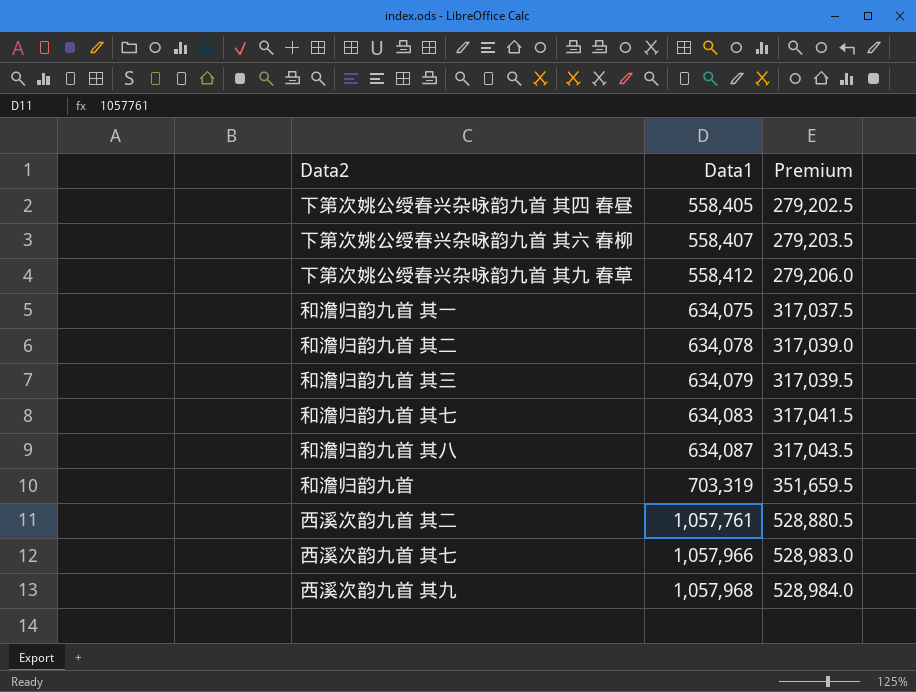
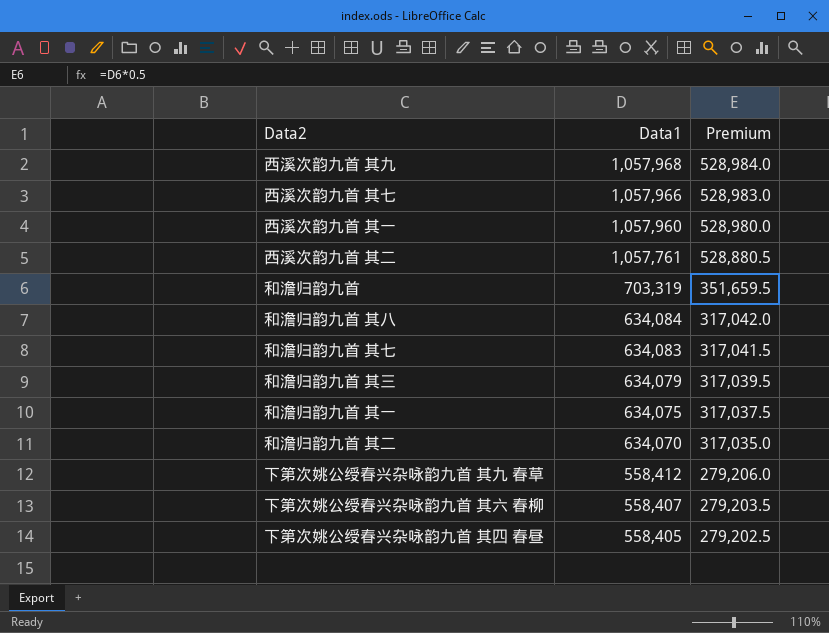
row order: Data1 ascending -> Data1 descending
row 西溪次韵九首 其一: none -> 1,057,960 | 528,980.0
和澹归韵九首 其八 | Data1: 634,087 -> 634,084
和澹归韵九首 其八 | Premium: 317,043.5 -> 317,042.0
和澹归韵九首 其二 | Data1: 634,078 -> 634,070
和澹归韵九首 其二 | Premium: 317,039.0 -> 317,035.0

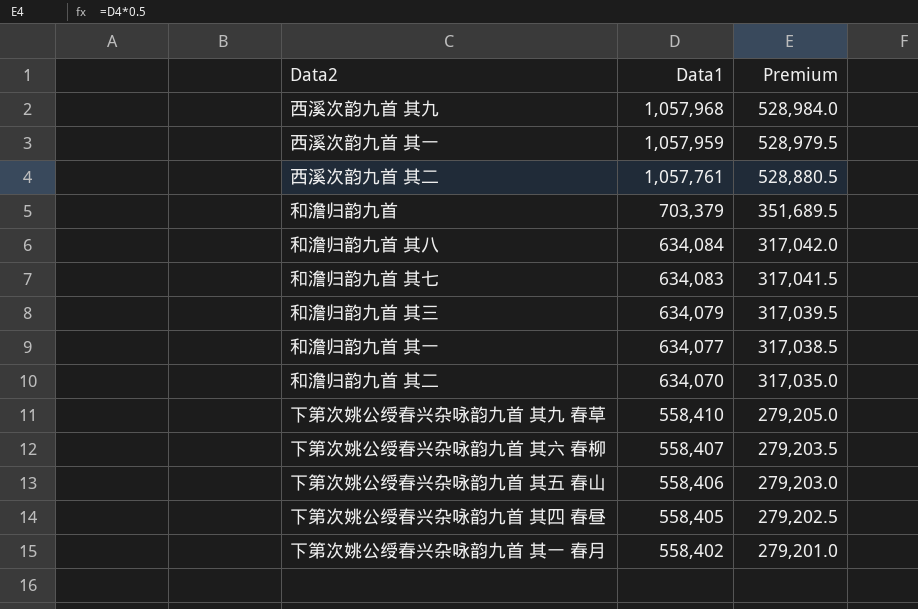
row 西溪次韵九首 其七: 1,057,966 | 528,983.0 -> none
西溪次韵九首 其一 | Data1: 1,057,960 -> 1,057,959
西溪次韵九首 其一 | Premium: 528,980.0 -> 528,979.5
和澹归韵九首 | Data1: 703,319 -> 703,379
和澹归韵九首 | Premium: 351,659.5 -> 351,689.5
和澹归韵九首 其一 | Data1: 634,075 -> 634,077
和澹归韵九首 其一 | Premium: 317,037.5 -> 317,038.5
下第次姚公绶春兴杂咏韵九首 其九 春草 | Data1: 558,412 -> 558,410
下第次姚公绶春兴杂咏韵九首 其九 春草 | Premium: 279,206.0 -> 279,205.0
row 下第次姚公绶春兴杂咏韵九首 其五 春山: none -> 558,406 | 279,203.0
row 下第次姚公绶春兴杂咏韵九首 其一 春月: none -> 558,402 | 279,201.0

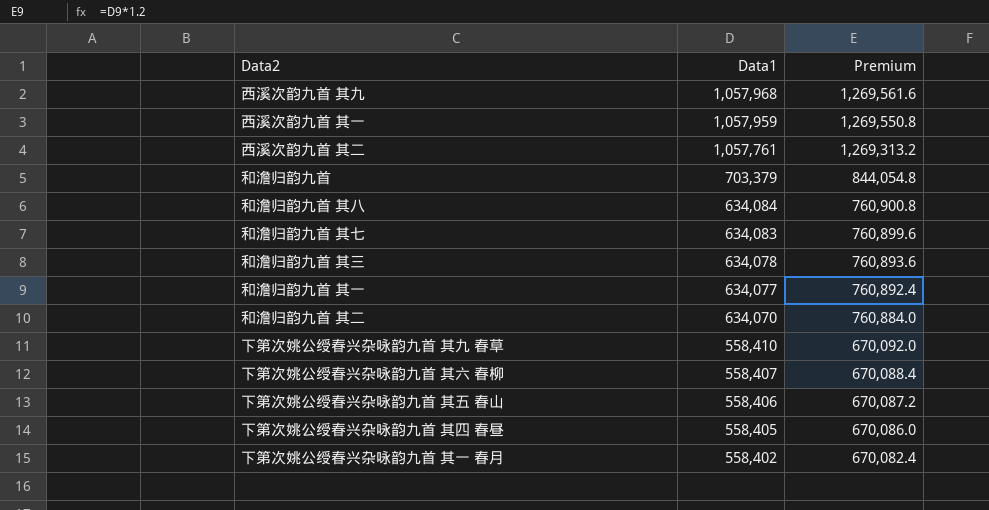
column Premium | formula: [Data1] * 0.5 -> [Data1] * 1.2
和澹归韵九首 其三 | Data1: 634,079 -> 634,078

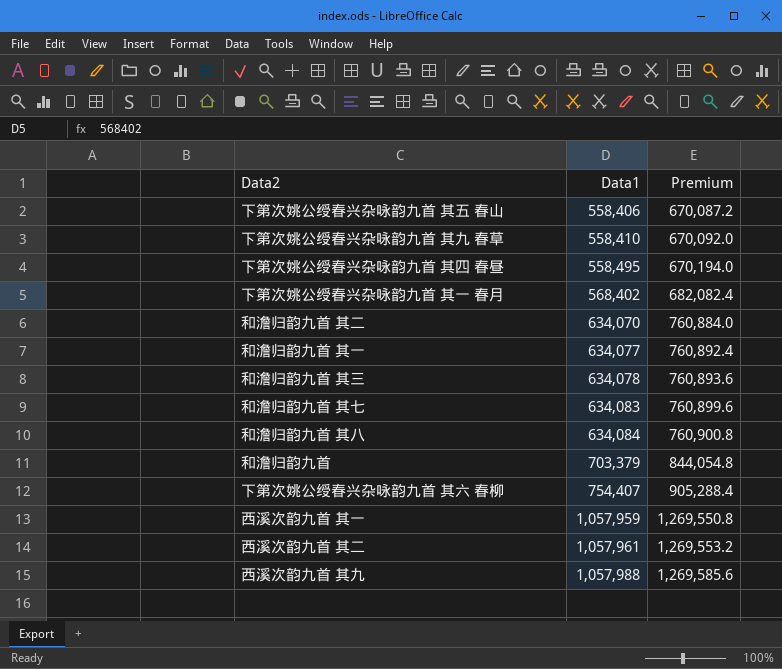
row order: Data1 descending -> Data1 ascending
下第次姚公绶春兴杂咏韵九首 其四 春昼 | Data1: 558,405 -> 558,495
下第次姚公绶春兴杂咏韵九首 其四 春昼 | Premium: 670,086.0 -> 670,194.0
下第次姚公绶春兴杂咏韵九首 其一 春月 | Data1: 558,402 -> 568,402
下第次姚公绶春兴杂咏韵九首 其一 春月 | Premium: 670,082.4 -> 682,082.4
下第次姚公绶春兴杂咏韵九首 其六 春柳 | Data1: 558,407 -> 754,407
下第次姚公绶春兴杂咏韵九首 其六 春柳 | Premium: 670,088.4 -> 905,288.4
西溪次韵九首 其二 | Data1: 1,057,761 -> 1,057,961
西溪次韵九首 其二 | Premium: 1,269,313.2 -> 1,269,553.2
西溪次韵九首 其九 | Data1: 1,057,968 -> 1,057,988
西溪次韵九首 其九 | Premium: 1,269,561.6 -> 1,269,585.6

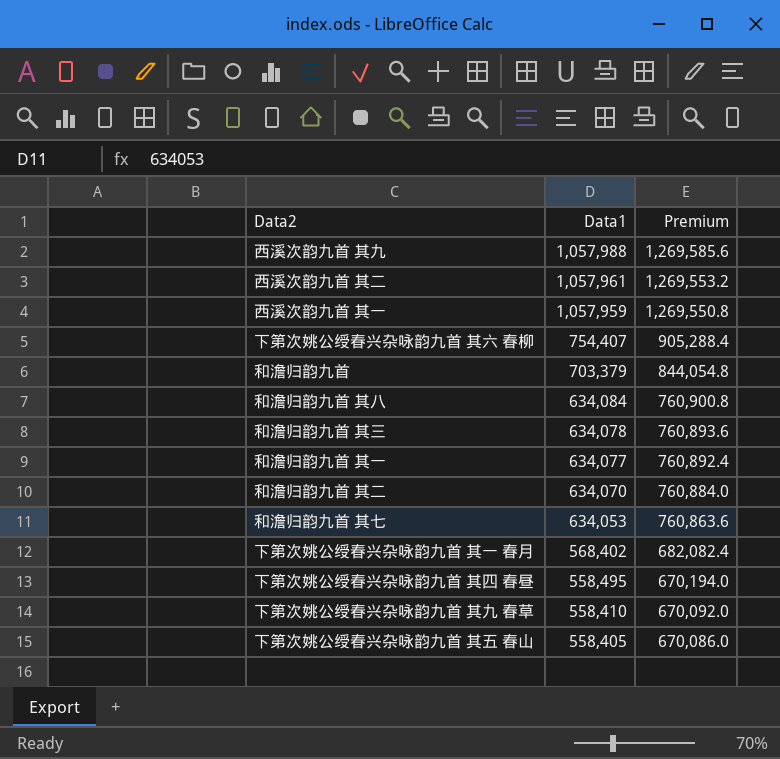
row order: Data1 ascending -> Data1 descending
和澹归韵九首 其七 | Data1: 634,083 -> 634,053
和澹归韵九首 其七 | Premium: 760,899.6 -> 760,863.6
下第次姚公绶春兴杂咏韵九首 其五 春山 | Data1: 558,406 -> 558,405
下第次姚公绶春兴杂咏韵九首 其五 春山 | Premium: 670,087.2 -> 670,086.0

